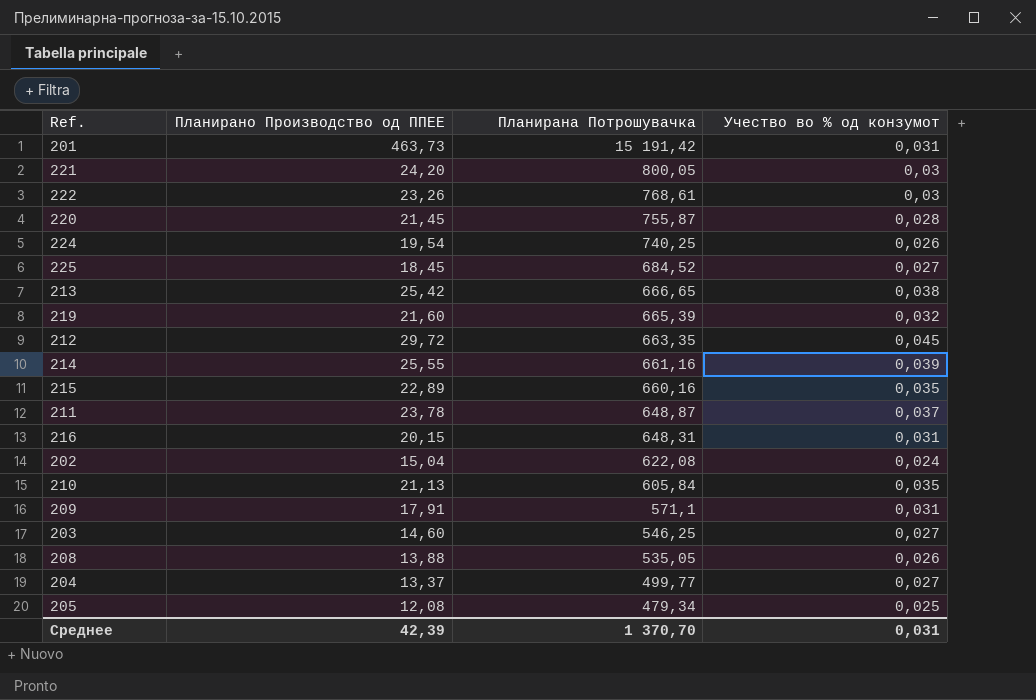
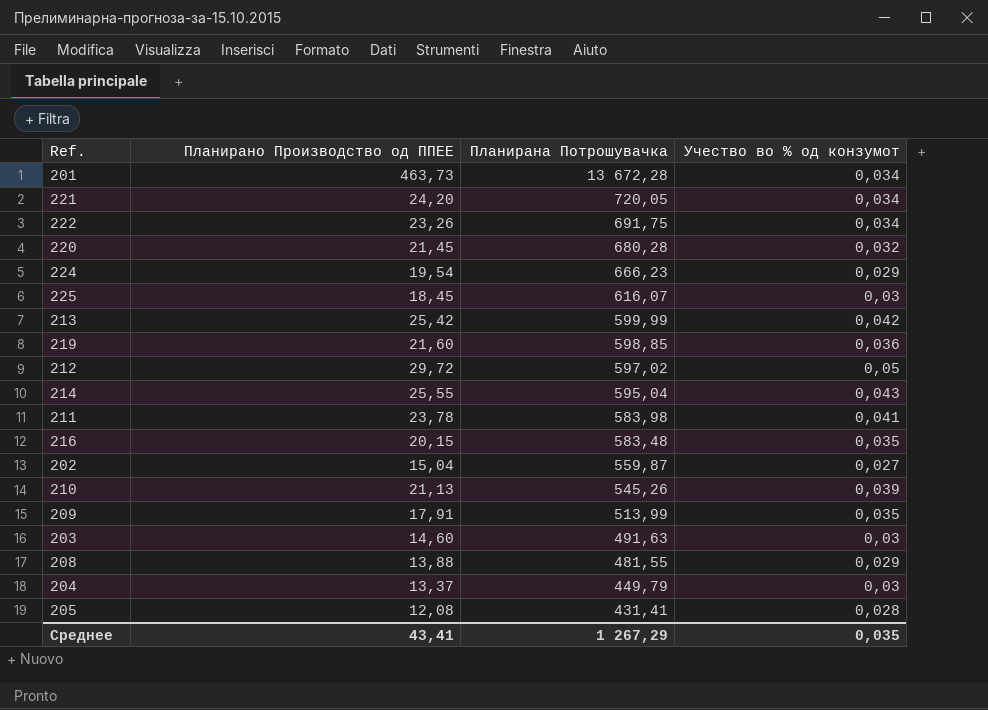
row 215: 22,89 | 660,16 | 0,035 -> none
201 | Планирана Потрошувачка: 15 191,42 -> 13 672,28
201 | Учество во % од конзумот: 0,031 -> 0,034
221 | Планирана Потрошувачка: 800,05 -> 720,05
221 | Учество во % од конзумот: 0,03 -> 0,034
222 | Планирана Потрошувачка: 768,61 -> 691,75
222 | Учество во % од конзумот: 0,03 -> 0,034
220 | Планирана Потрошувачка: 755,87 -> 680,28
220 | Учество во % од конзумот: 0,028 -> 0,032
224 | Планирана Потрошувачка: 740,25 -> 666,23
224 | Учество во % од конзумот: 0,026 -> 0,029
225 | Планирана Потрошувачка: 684,52 -> 616,07
225 | Учество во % од конзумот: 0,027 -> 0,03
213 | Планирана Потрошувачка: 666,65 -> 599,99
213 | Учество во % од конзумот: 0,038 -> 0,042
219 | Планирана Потрошувачка: 665,39 -> 598,85
219 | Учество во % од конзумот: 0,032 -> 0,036
212 | Планирана Потрошувачка: 663,35 -> 597,02
212 | Учество во % од конзумот: 0,045 -> 0,05
214 | Планирана Потрошувачка: 661,16 -> 595,04
214 | Учество во % од конзумот: 0,039 -> 0,043
211 | Планирана Потрошувачка: 648,87 -> 583,98
211 | Учество во % од конзумот: 0,037 -> 0,041
216 | Планирана Потрошувачка: 648,31 -> 583,48
216 | Учество во % од конзумот: 0,031 -> 0,035
202 | Планирана Потрошувачка: 622,08 -> 559,87
202 | Учество во % од конзумот: 0,024 -> 0,027
210 | Планирана Потрошувачка: 605,84 -> 545,26
210 | Учество во % од конзумот: 0,035 -> 0,039
209 | Планирана Потрошувачка: 571,1 -> 513,99
209 | Учество во % од конзумот: 0,031 -> 0,035
203 | Планирана Потрошувачка: 546,25 -> 491,63
203 | Учество во % од конзумот: 0,027 -> 0,03
208 | Планирана Потрошувачка: 535,05 -> 481,55
208 | Учество во % од конзумот: 0,026 -> 0,029
204 | Планирана Потрошувачка: 499,77 -> 449,79
204 | Учество во % од конзумот: 0,027 -> 0,03
205 | Планирана Потрошувачка: 479,34 -> 431,41
205 | Учество во % од конзумот: 0,025 -> 0,028
Среднее | Планирано Производство од ППЕЕ: 42,39 -> 43,41
Среднее | Планирана Потрошувачка: 1 370,70 -> 1 267,29
Среднее | Учество во % од конзумот: 0,031 -> 0,035

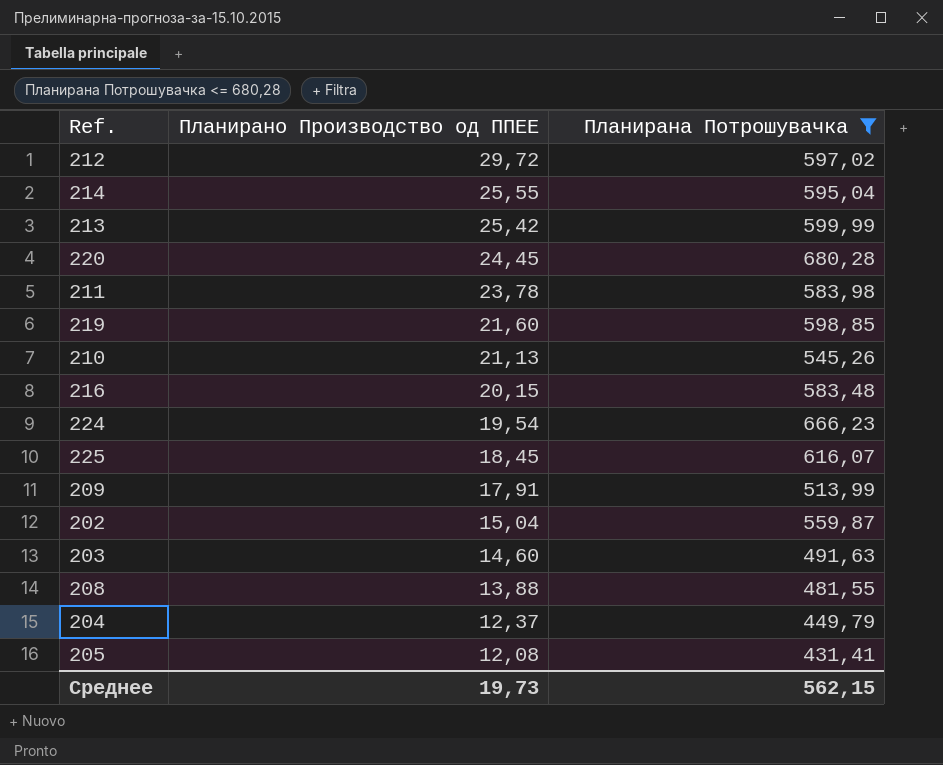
filter: none -> Планирана Потрошувачка <= 680,28
row order: Планирана Потрошувачка descending -> Планирано Производство од ППЕЕ descending
column Учество во % од конзумот | formula: [Планирано Производство од ППЕЕ] / [Планирана Потрошувачка] -> none
220 | Планирано Производство од ППЕЕ: 21,45 -> 24,45
204 | Планирано Производство од ППЕЕ: 13,37 -> 12,37
Среднее | Планирано Производство од ППЕЕ: 43,41 -> 19,73
Среднее | Планирана Потрошувачка: 1 267,29 -> 562,15

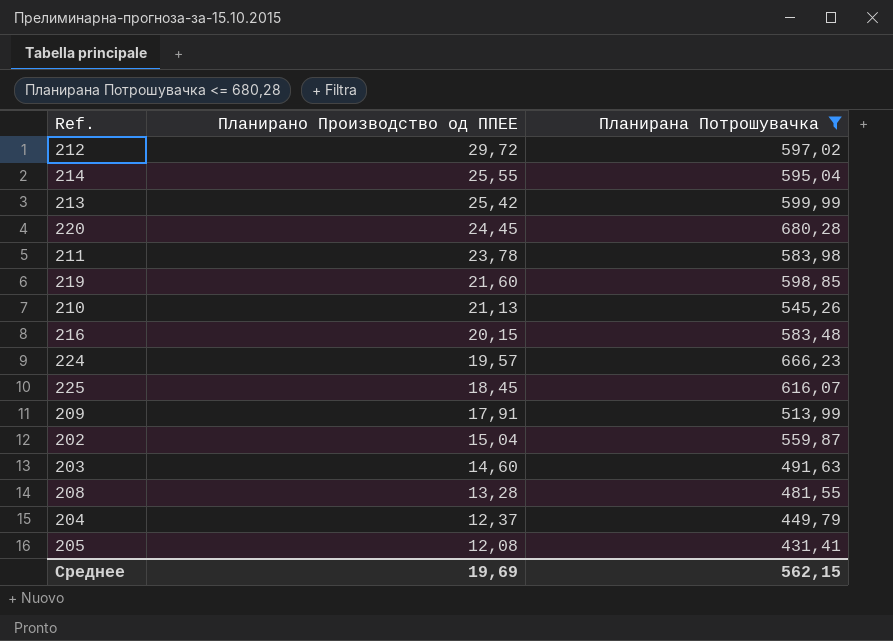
224 | Планирано Производство од ППЕЕ: 19,54 -> 19,57
208 | Планирано Производство од ППЕЕ: 13,88 -> 13,28
Среднее | Планирано Производство од ППЕЕ: 19,73 -> 19,69

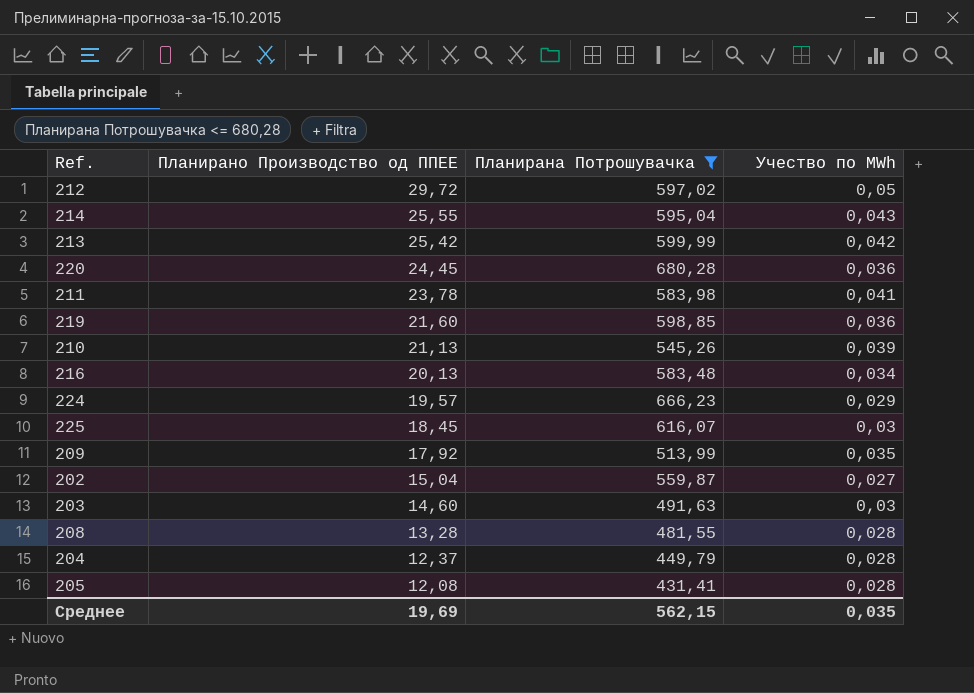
column Учество по MWh | formula: none -> [Планирано Производство од ППЕЕ] / [Планирана Потрошувачка]
216 | Планирано Производство од ППЕЕ: 20,15 -> 20,13
209 | Планирано Производство од ППЕЕ: 17,91 -> 17,92

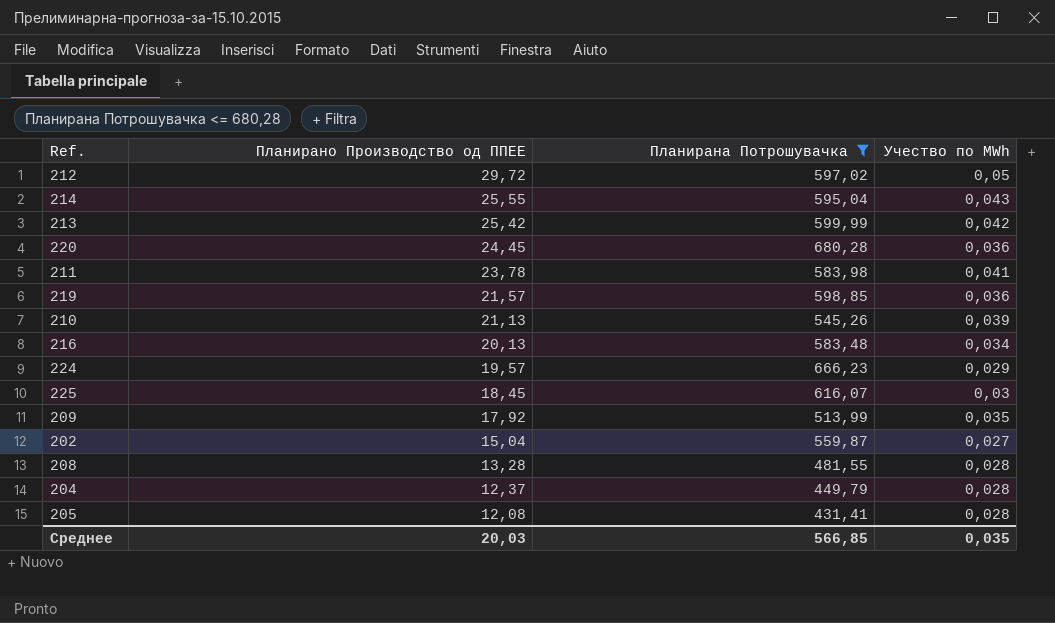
row 203: 14,60 | 491,63 | 0,03 -> none
219 | Планирано Производство од ППЕЕ: 21,60 -> 21,57
Среднее | Планирано Производство од ППЕЕ: 19,69 -> 20,03
Среднее | Планирана Потрошувачка: 562,15 -> 566,85

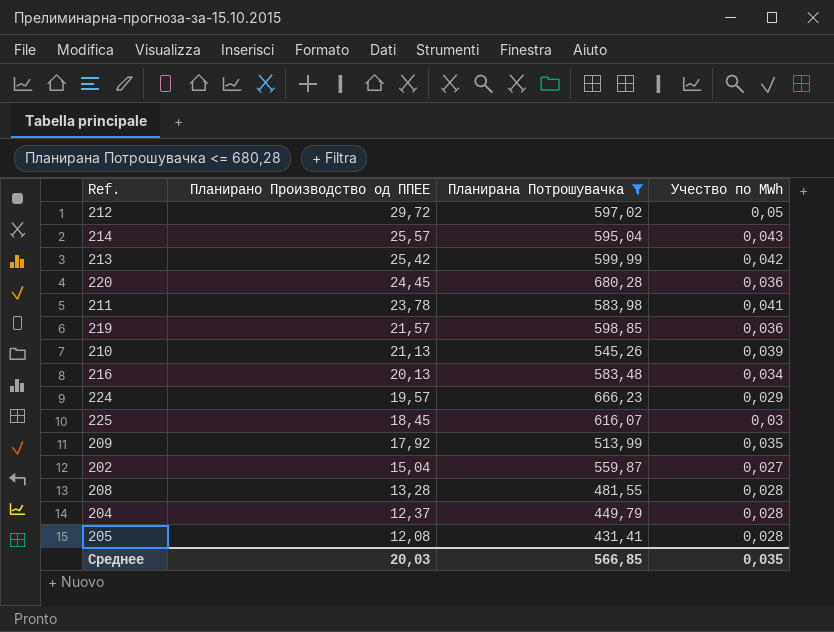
214 | Планирано Производство од ППЕЕ: 25,55 -> 25,57

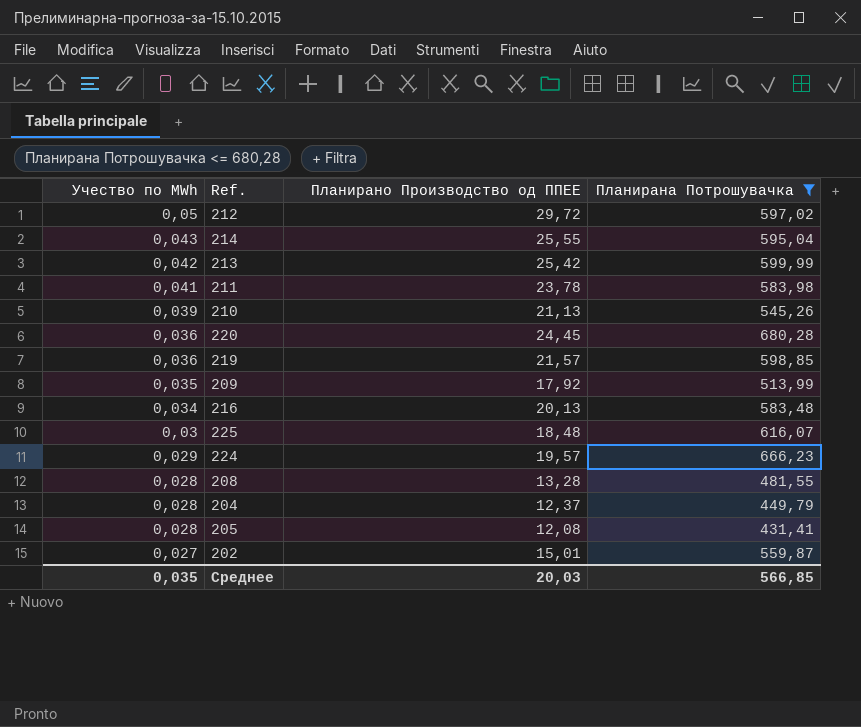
row order: Планирано Производство од ППЕЕ descending -> Учество по MWh descending
column Учество по MWh | position: 4 -> 1
214 | Планирано Производство од ППЕЕ: 25,57 -> 25,55
225 | Планирано Производство од ППЕЕ: 18,45 -> 18,48
202 | Планирано Производство од ППЕЕ: 15,04 -> 15,01

